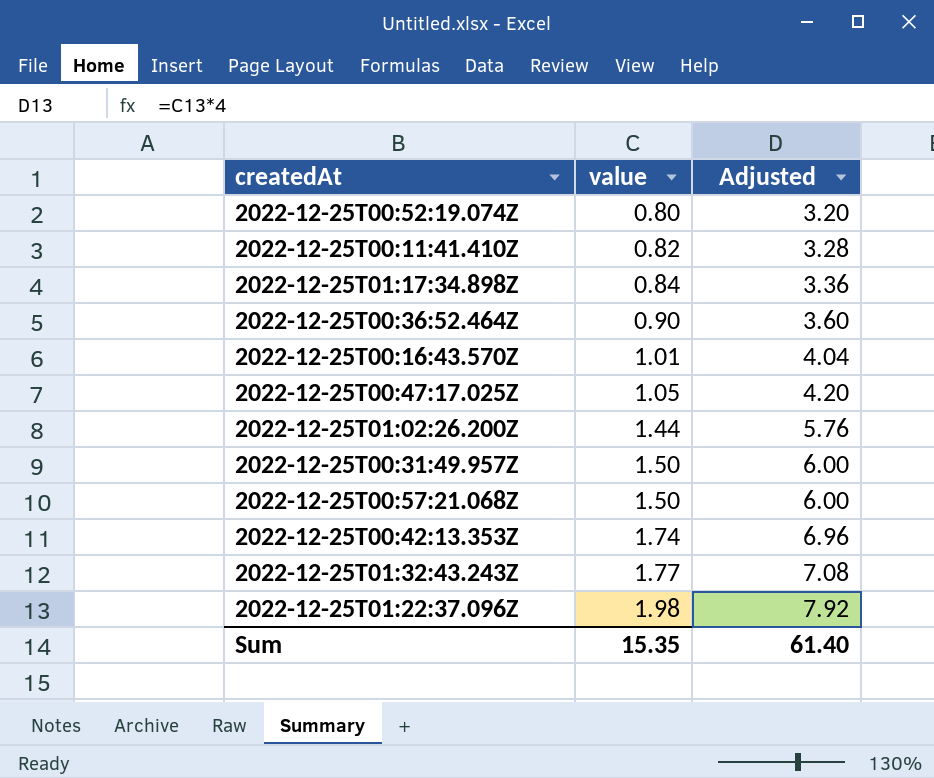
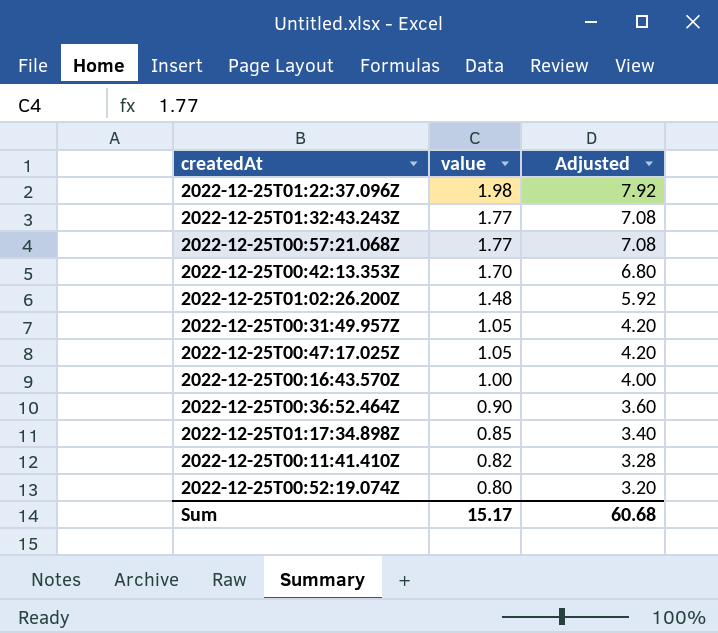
row order: value ascending -> value descending
2022-12-25T00:57:21.068Z | value: 1.50 -> 1.77
2022-12-25T00:57:21.068Z | Adjusted: 6.00 -> 7.08
2022-12-25T00:42:13.353Z | value: 1.74 -> 1.70
2022-12-25T00:42:13.353Z | Adjusted: 6.96 -> 6.80
2022-12-25T01:02:26.200Z | value: 1.44 -> 1.48
2022-12-25T01:02:26.200Z | Adjusted: 5.76 -> 5.92
2022-12-25T00:31:49.957Z | value: 1.50 -> 1.05
2022-12-25T00:31:49.957Z | Adjusted: 6.00 -> 4.20
2022-12-25T00:16:43.570Z | value: 1.01 -> 1.00
2022-12-25T00:16:43.570Z | Adjusted: 4.04 -> 4.00
2022-12-25T01:17:34.898Z | value: 0.84 -> 0.85
2022-12-25T01:17:34.898Z | Adjusted: 3.36 -> 3.40
Sum | value: 15.35 -> 15.17
Sum | Adjusted: 61.40 -> 60.68

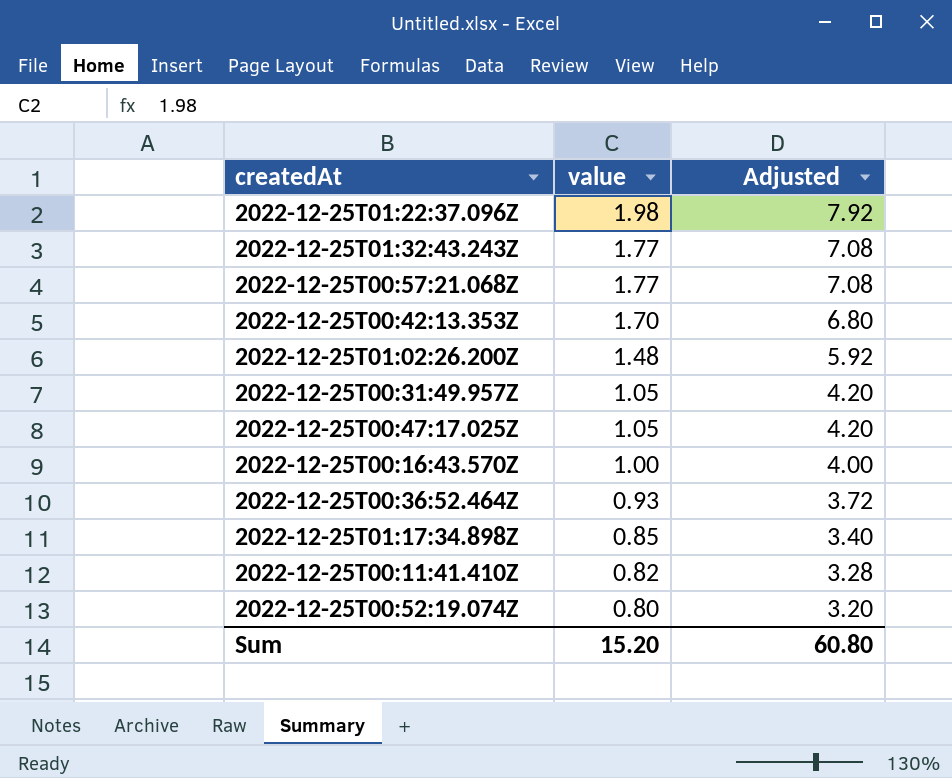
2022-12-25T00:36:52.464Z | value: 0.90 -> 0.93
2022-12-25T00:36:52.464Z | Adjusted: 3.60 -> 3.72
Sum | value: 15.17 -> 15.20
Sum | Adjusted: 60.68 -> 60.80

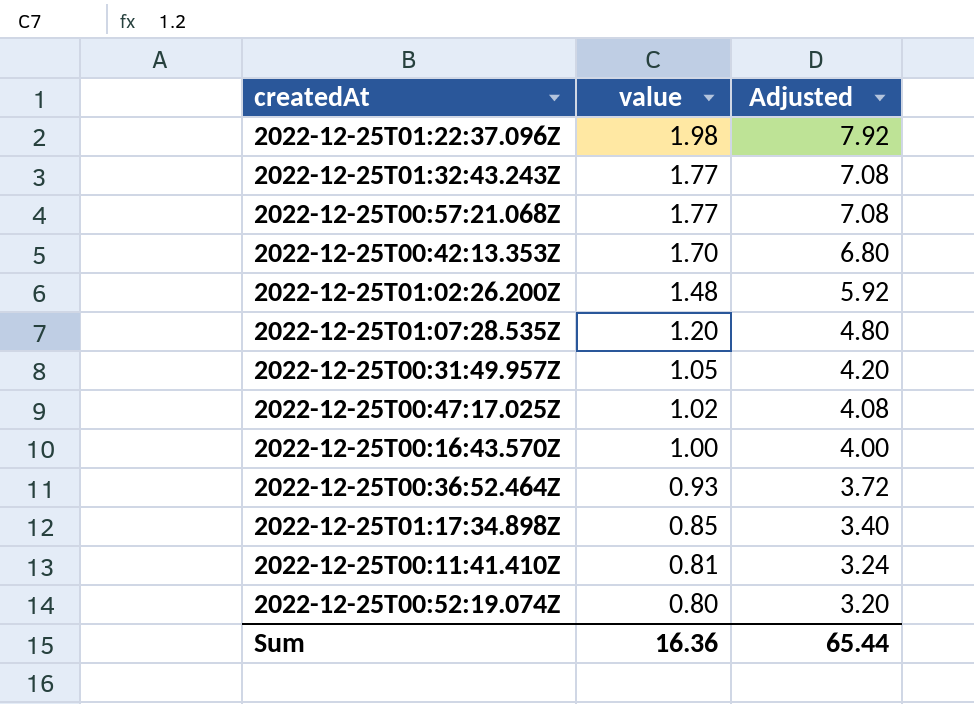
row 2022-12-25T01:07:28.535Z: none -> 1.20 | 4.80
2022-12-25T00:47:17.025Z | value: 1.05 -> 1.02
2022-12-25T00:47:17.025Z | Adjusted: 4.20 -> 4.08
2022-12-25T00:11:41.410Z | value: 0.82 -> 0.81
2022-12-25T00:11:41.410Z | Adjusted: 3.28 -> 3.24
Sum | value: 15.20 -> 16.36
Sum | Adjusted: 60.80 -> 65.44

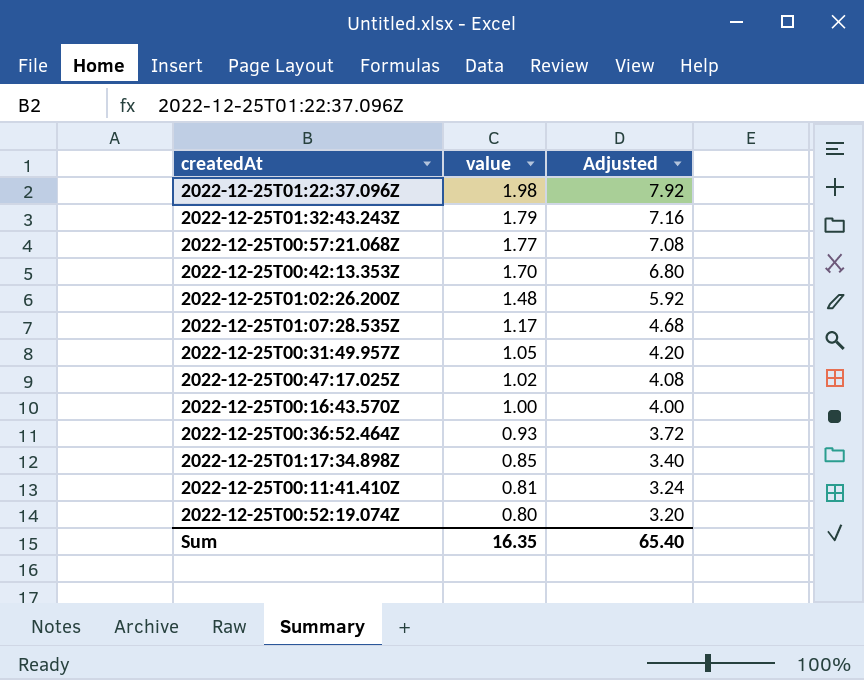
2022-12-25T01:32:43.243Z | value: 1.77 -> 1.79
2022-12-25T01:32:43.243Z | Adjusted: 7.08 -> 7.16
2022-12-25T01:07:28.535Z | value: 1.20 -> 1.17
2022-12-25T01:07:28.535Z | Adjusted: 4.80 -> 4.68
Sum | value: 16.36 -> 16.35
Sum | Adjusted: 65.44 -> 65.40

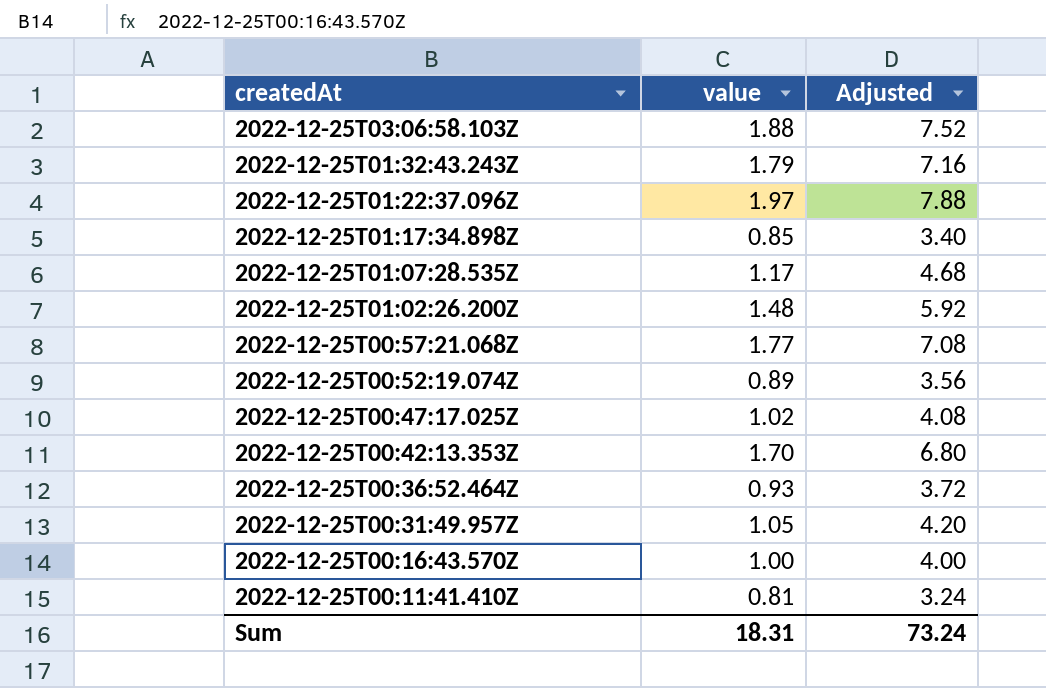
row order: value descending -> createdAt descending
row 2022-12-25T03:06:58.103Z: none -> 1.88 | 7.52
2022-12-25T01:22:37.096Z | value: 1.98 -> 1.97
2022-12-25T01:22:37.096Z | Adjusted: 7.92 -> 7.88
2022-12-25T00:52:19.074Z | value: 0.80 -> 0.89
2022-12-25T00:52:19.074Z | Adjusted: 3.20 -> 3.56
Sum | value: 16.35 -> 18.31
Sum | Adjusted: 65.40 -> 73.24

